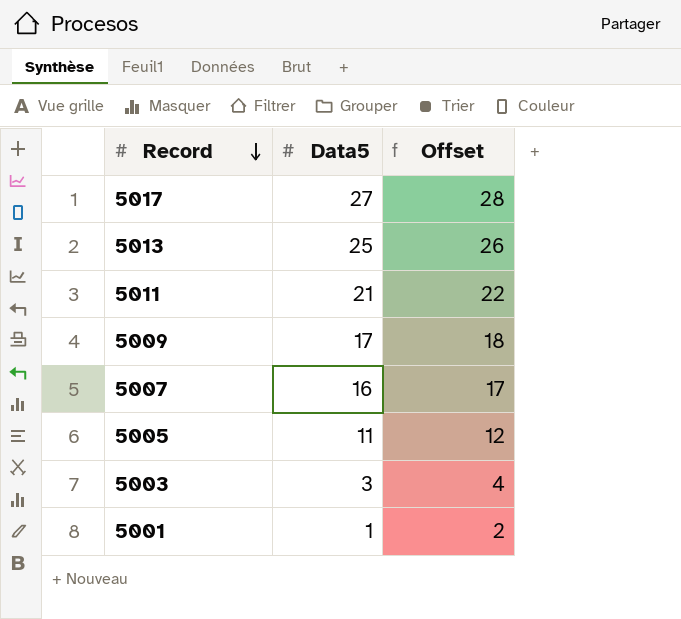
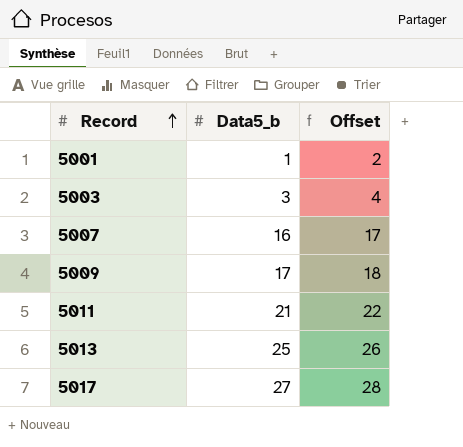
row order: Record descending -> Record ascending
column name: Data5 -> Data5_b
row 5005: 11 | 12 -> none

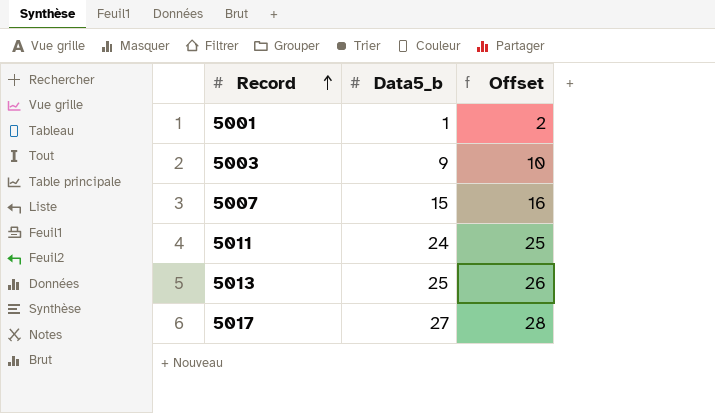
row 5009: 17 | 18 -> none
5003 | Data5_b: 3 -> 9
5003 | Offset: 4 -> 10
5007 | Data5_b: 16 -> 15
5007 | Offset: 17 -> 16
5011 | Data5_b: 21 -> 24
5011 | Offset: 22 -> 25

